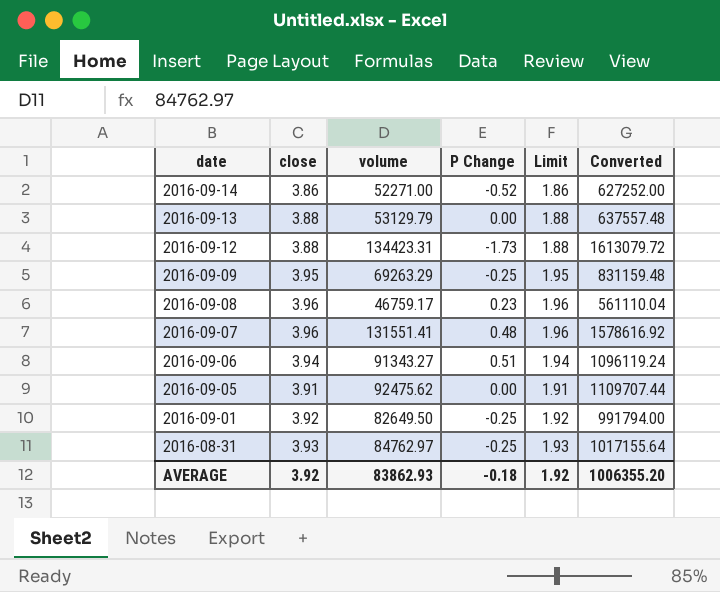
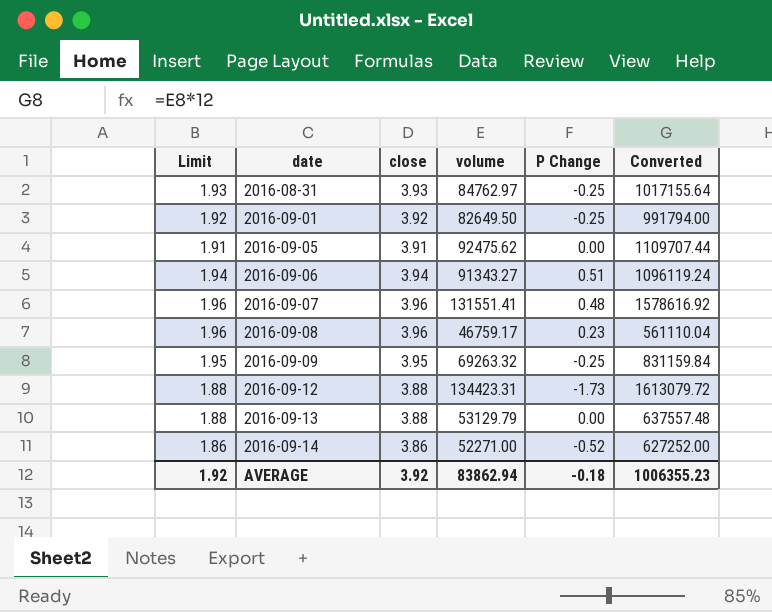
row order: date descending -> date ascending
column Limit | position: 5 -> 1
2016-09-09 | volume: 69263.29 -> 69263.32
2016-09-09 | Converted: 831159.48 -> 831159.84
AVERAGE | volume: 83862.93 -> 83862.94
AVERAGE | Converted: 1006355.20 -> 1006355.23

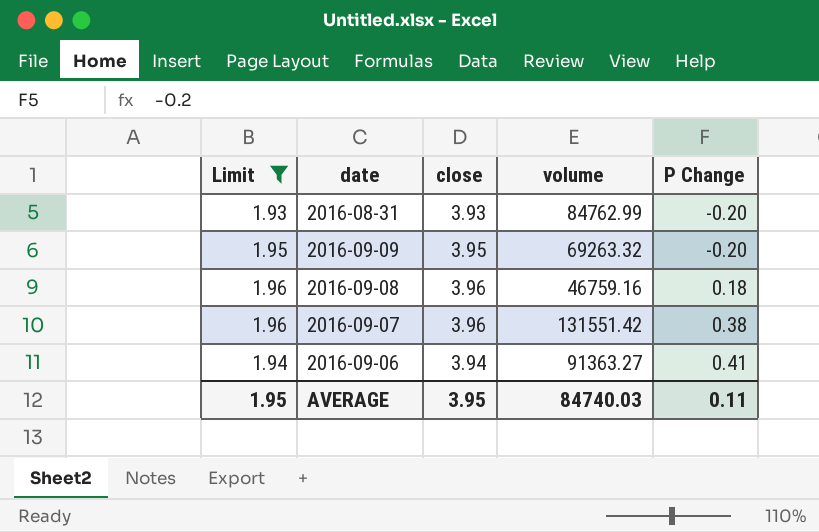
filter: none -> Limit >= 1.93
row order: date ascending -> P Change ascending
column Converted | formula: [volume] * 12 -> none
2016-08-31 | volume: 84762.97 -> 84762.99
2016-08-31 | P Change: -0.25 -> -0.20
2016-09-09 | P Change: -0.25 -> -0.20
2016-09-08 | volume: 46759.17 -> 46759.16
2016-09-08 | P Change: 0.23 -> 0.18
2016-09-07 | volume: 131551.41 -> 131551.42
2016-09-07 | P Change: 0.48 -> 0.38
2016-09-06 | volume: 91343.27 -> 91363.27
2016-09-06 | P Change: 0.51 -> 0.41
AVERAGE | Limit: 1.92 -> 1.95
AVERAGE | close: 3.92 -> 3.95
AVERAGE | volume: 83862.94 -> 84740.03
AVERAGE | P Change: -0.18 -> 0.11

